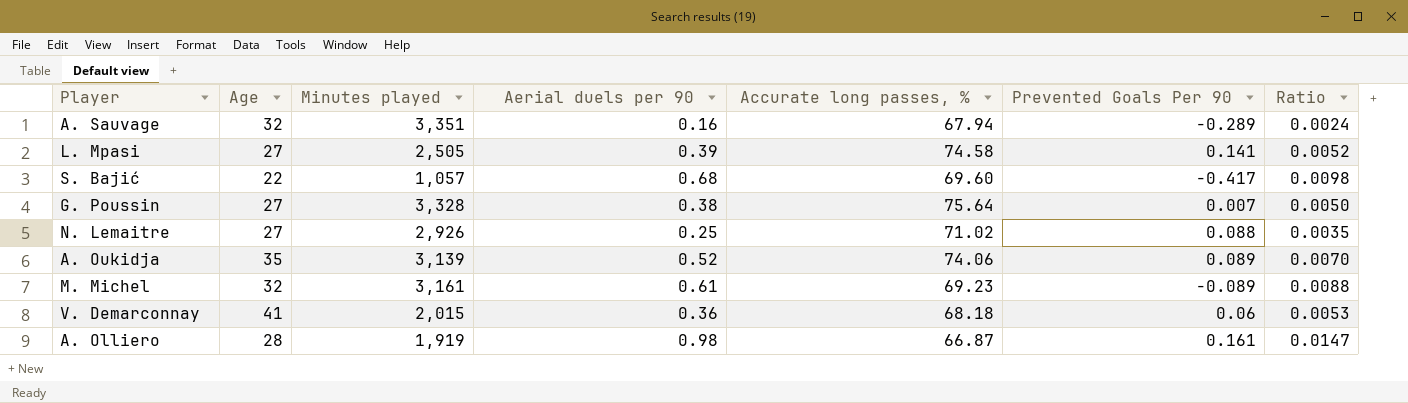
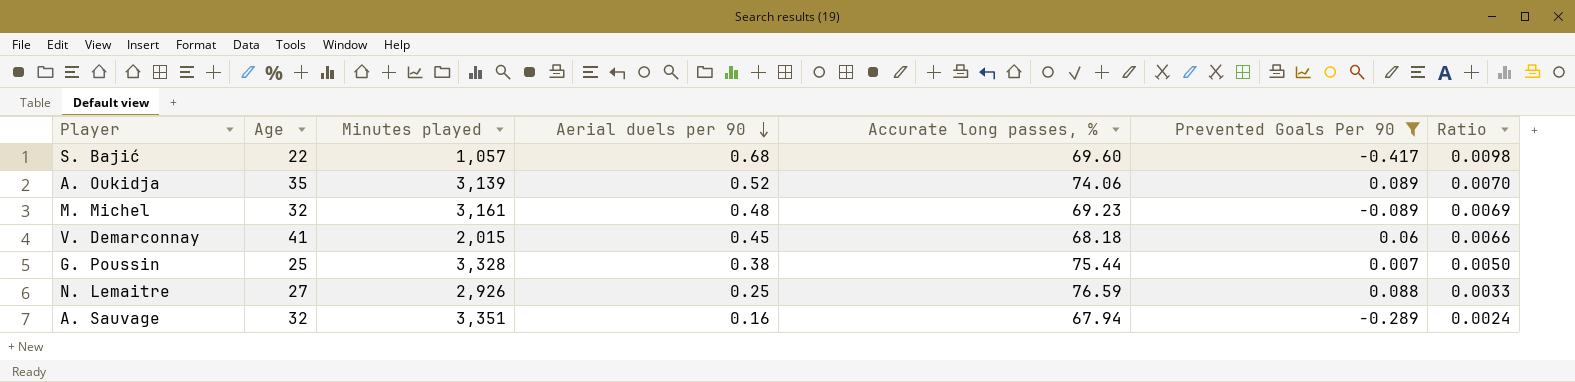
filter: none -> Prevented Goals Per 90 <= 0.089
row order: none -> Aerial duels per 90 descending
M. Michel | Aerial duels per 90: 0.61 -> 0.48
M. Michel | Ratio: 0.0088 -> 0.0069
V. Demarconnay | Aerial duels per 90: 0.36 -> 0.45
V. Demarconnay | Ratio: 0.0053 -> 0.0066
G. Poussin | Age: 27 -> 25
G. Poussin | Accurate long passes, %: 75.64 -> 75.44
N. Lemaitre | Accurate long passes, %: 71.02 -> 76.59
N. Lemaitre | Ratio: 0.0035 -> 0.0033

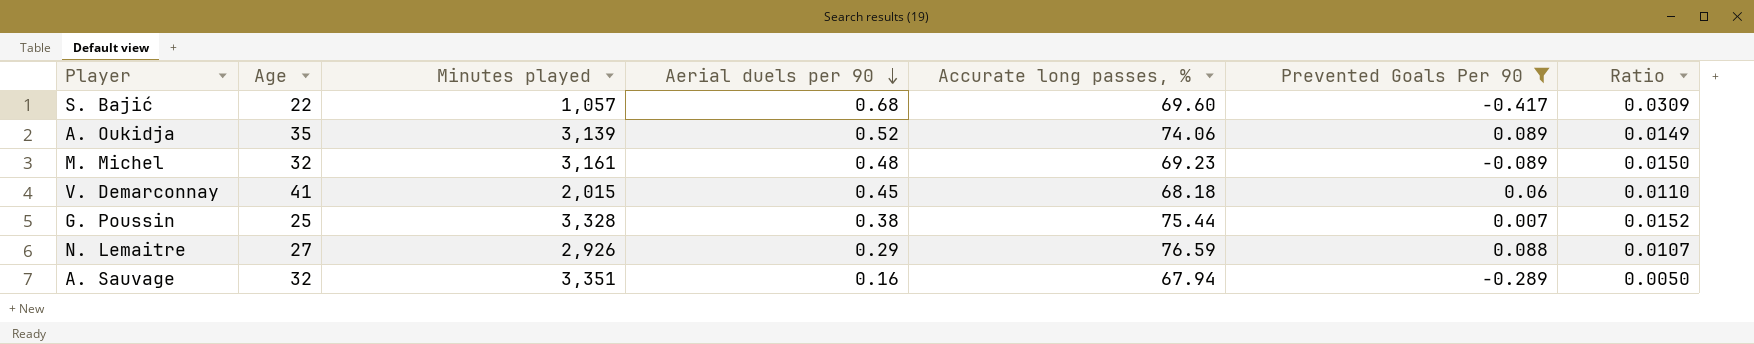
column Ratio | formula: [Aerial duels per 90] / [Accurate long passes, %] -> [Aerial duels per 90] / [Age]
N. Lemaitre | Aerial duels per 90: 0.25 -> 0.29

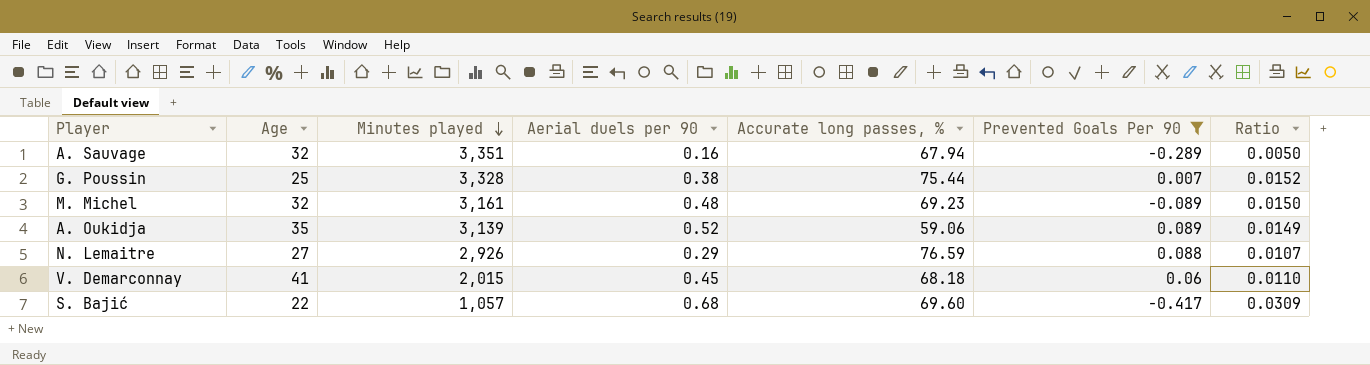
row order: Aerial duels per 90 descending -> Minutes played descending
A. Oukidja | Accurate long passes, %: 74.06 -> 59.06

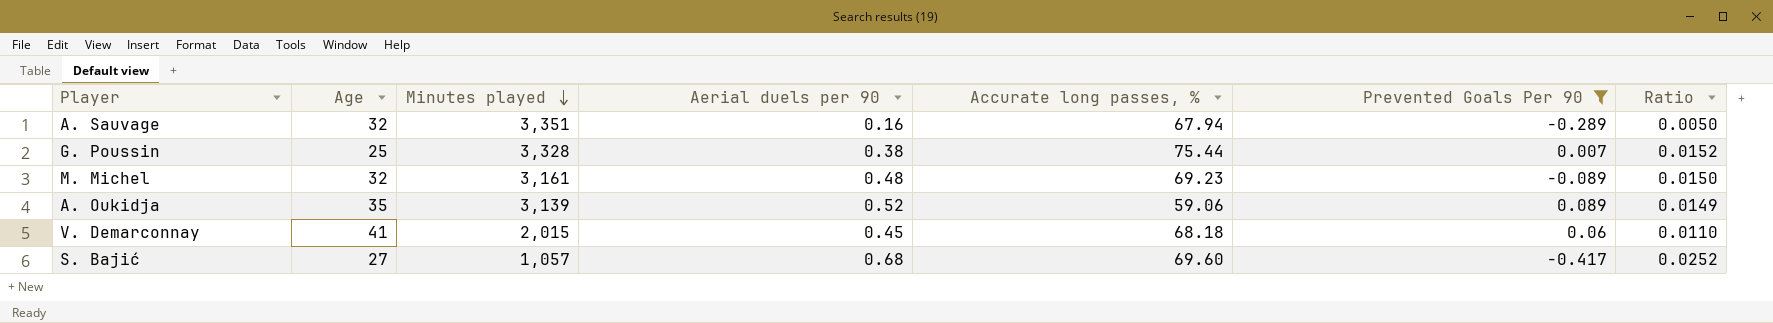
row N. Lemaitre: 27 | 2,926 | 0.29 | 76.59 | 0.088 | 0.0107 -> none
S. Bajić | Age: 22 -> 27
S. Bajić | Ratio: 0.0309 -> 0.0252

